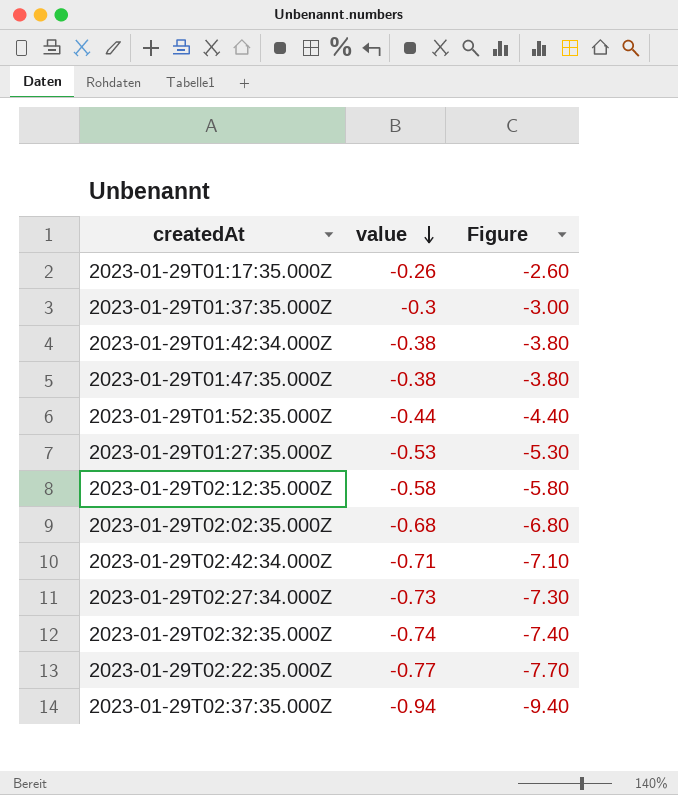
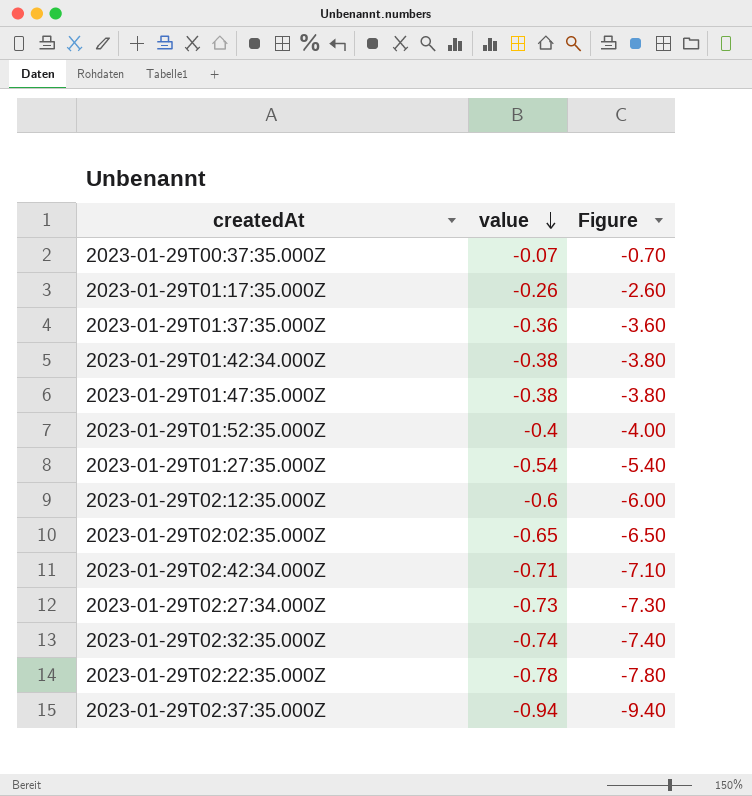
row 2023-01-29T00:37:35.000Z: none -> -0.07 | -0.70
2023-01-29T01:37:35.000Z | value: -0.3 -> -0.36
2023-01-29T01:37:35.000Z | Figure: -3.00 -> -3.60
2023-01-29T01:52:35.000Z | value: -0.44 -> -0.4
2023-01-29T01:52:35.000Z | Figure: -4.40 -> -4.00
2023-01-29T01:27:35.000Z | value: -0.53 -> -0.54
2023-01-29T01:27:35.000Z | Figure: -5.30 -> -5.40
2023-01-29T02:12:35.000Z | value: -0.58 -> -0.6
2023-01-29T02:12:35.000Z | Figure: -5.80 -> -6.00
2023-01-29T02:02:35.000Z | value: -0.68 -> -0.65
2023-01-29T02:02:35.000Z | Figure: -6.80 -> -6.50
2023-01-29T02:22:35.000Z | value: -0.77 -> -0.78
2023-01-29T02:22:35.000Z | Figure: -7.70 -> -7.80

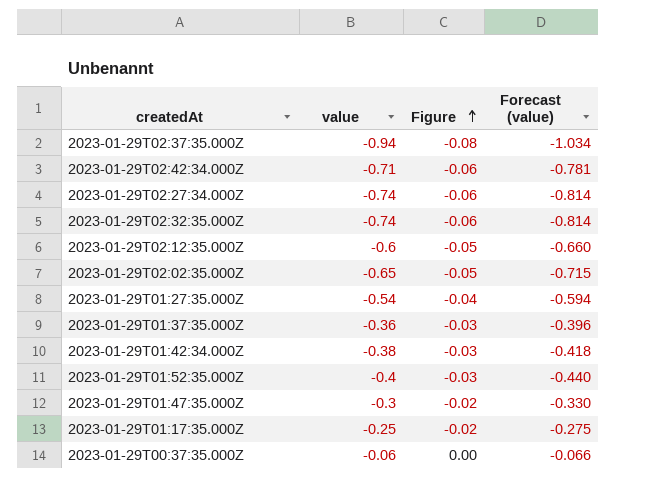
row order: value descending -> Figure ascending
column Figure | formula: [value] * 10 -> [value] * 0.08
column Forecast (value) | formula: none -> [value] * 1.1
row 2023-01-29T02:22:35.000Z: -0.78 | -7.80 -> none
2023-01-29T02:27:34.000Z | value: -0.73 -> -0.74
2023-01-29T01:47:35.000Z | value: -0.38 -> -0.3
2023-01-29T01:17:35.000Z | value: -0.26 -> -0.25
2023-01-29T00:37:35.000Z | value: -0.07 -> -0.06

